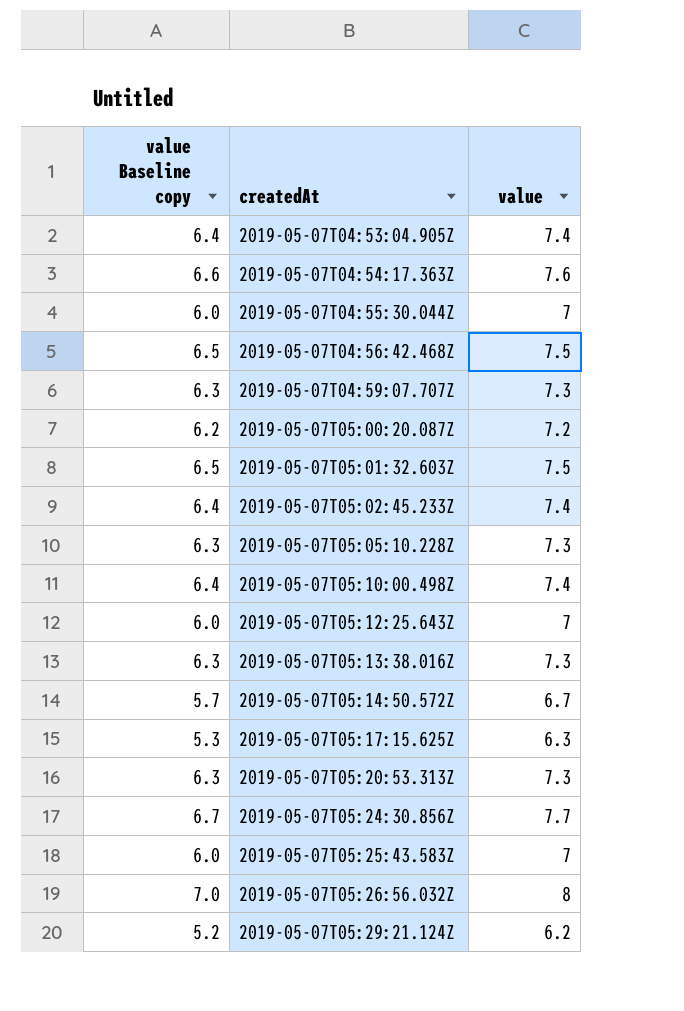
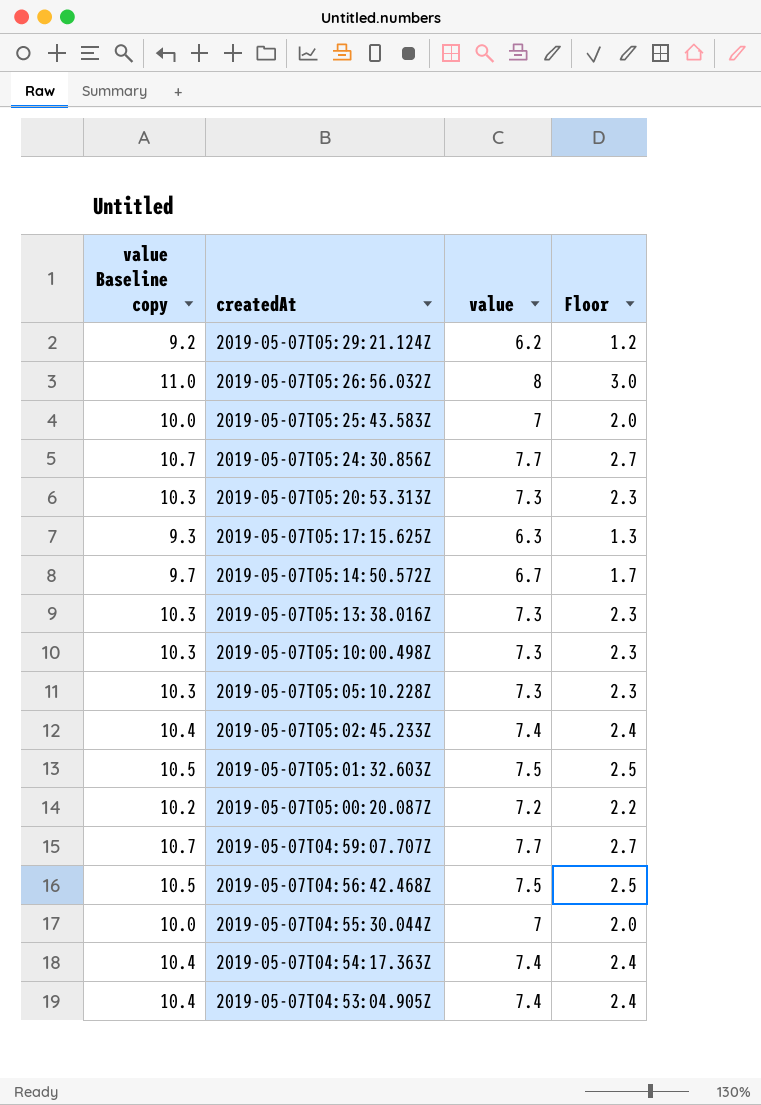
row order: createdAt ascending -> createdAt descending
column value Baseline copy | formula: [value] - 1 -> [value] + 3
column Floor | formula: none -> [value] - 5
row 2019-05-07T05:12:25.643Z: 6.0 | 7 -> none
2019-05-07T05:10:00.498Z | value: 7.4 -> 7.3
2019-05-07T04:59:07.707Z | value: 7.3 -> 7.7
2019-05-07T04:54:17.363Z | value: 7.6 -> 7.4

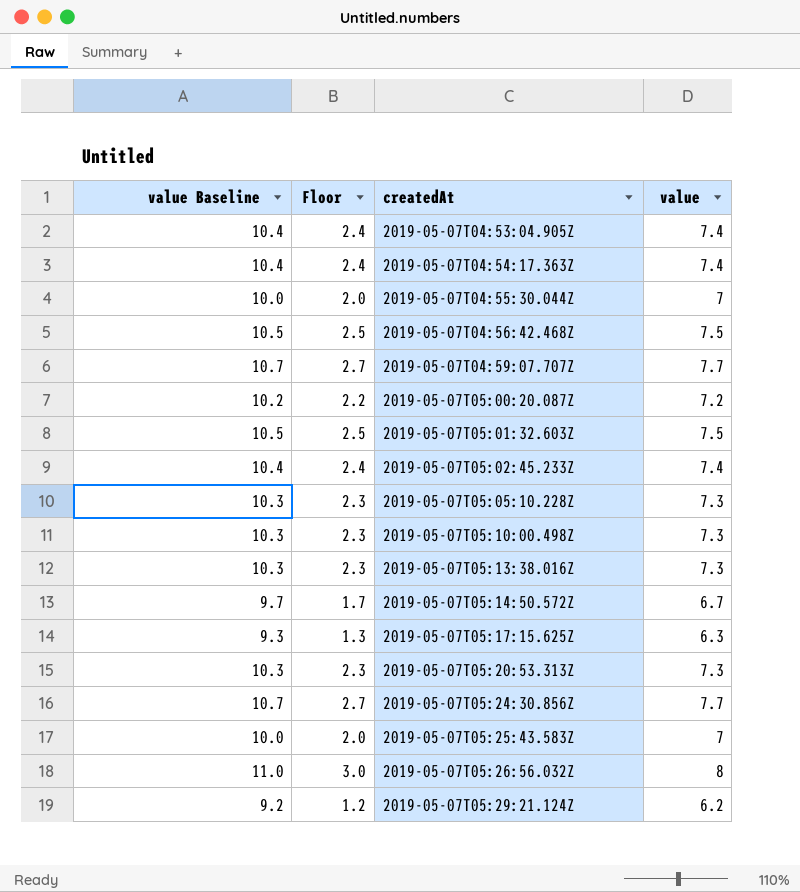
row order: createdAt descending -> createdAt ascending
column name: value Baseline copy -> value Baseline
column Floor | position: 4 -> 2

